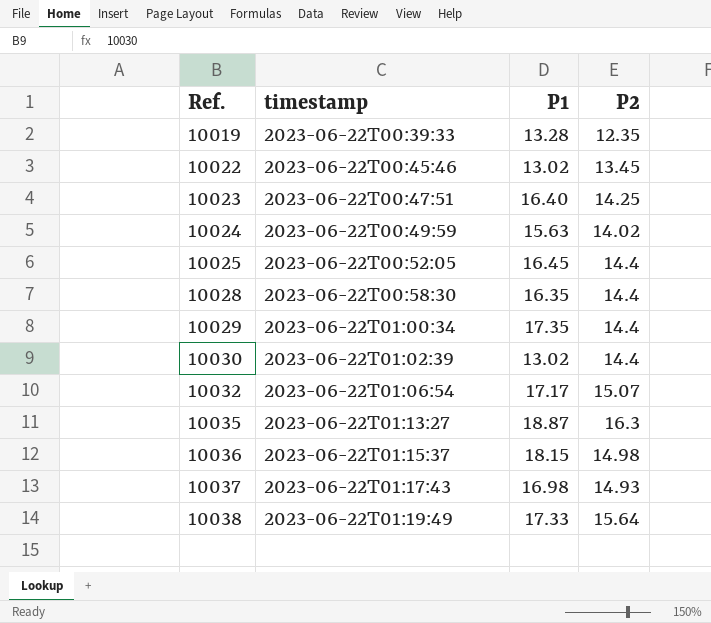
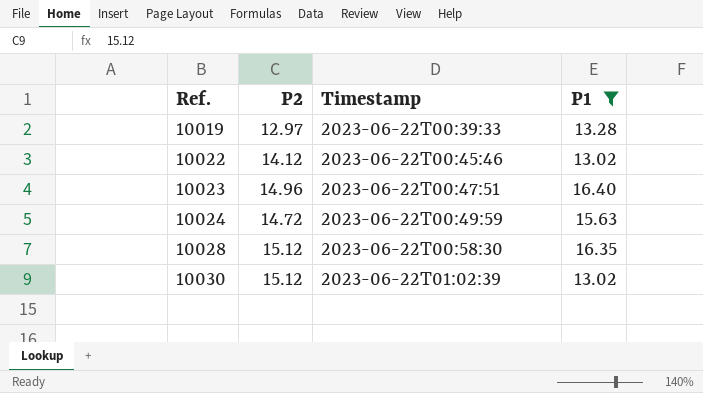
filter: none -> P1 <= 16.40
column P2 | position: 4 -> 2
column name: timestamp -> Timestamp
10019 | P2: 12.35 -> 12.97
10022 | P2: 13.45 -> 14.12
10023 | P2: 14.25 -> 14.96
10024 | P2: 14.02 -> 14.72
10028 | P2: 14.4 -> 15.12
10030 | P2: 14.4 -> 15.12

